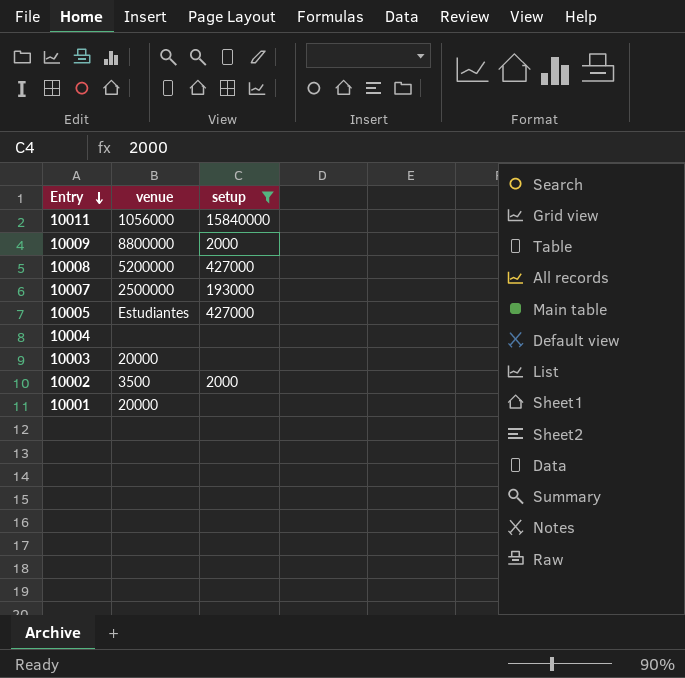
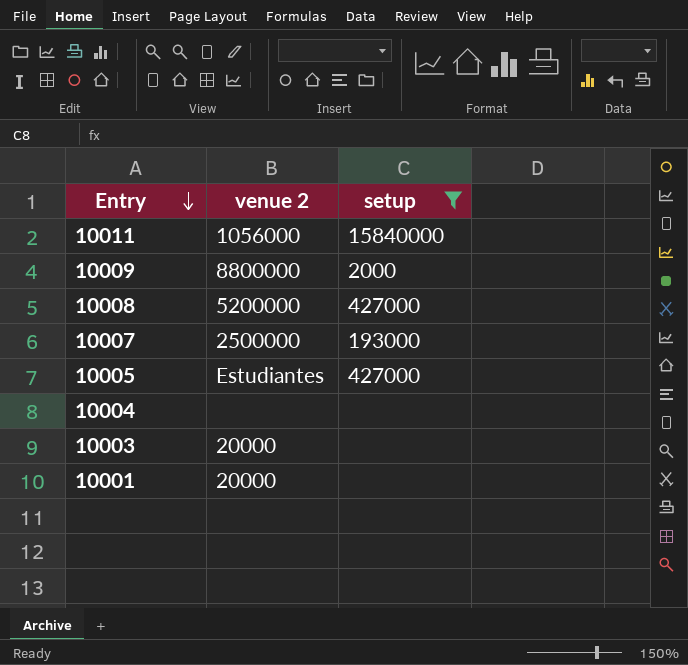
column name: venue -> venue 2
row 10002: 3500 | 2000 -> none

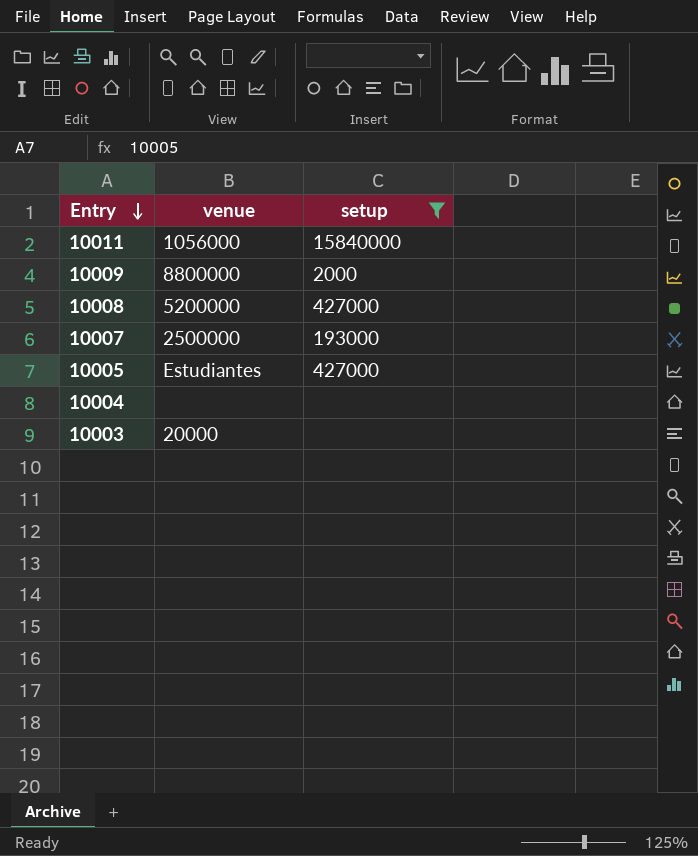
column name: venue 2 -> venue
row 10001: 20000 | none -> none

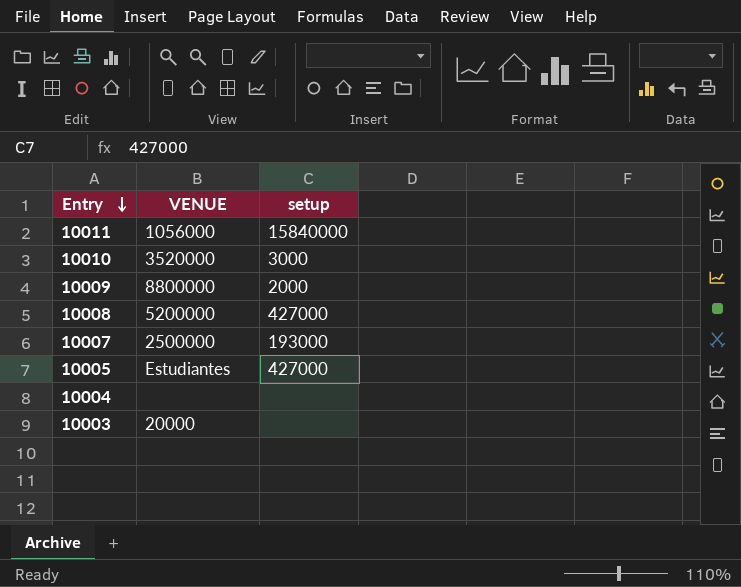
filter: setup != 3000 -> none
column name: venue -> VENUE

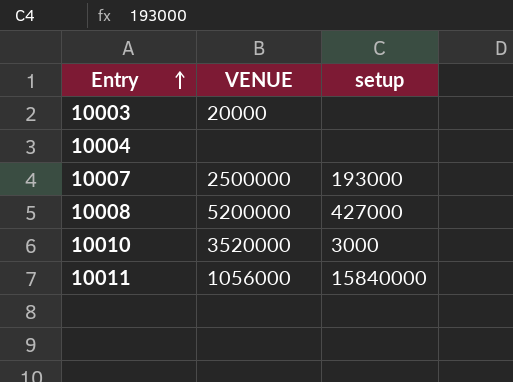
row order: Entry descending -> Entry ascending
row 10009: 8800000 | 2000 -> none
row 10005: Estudiantes | 427000 -> none

